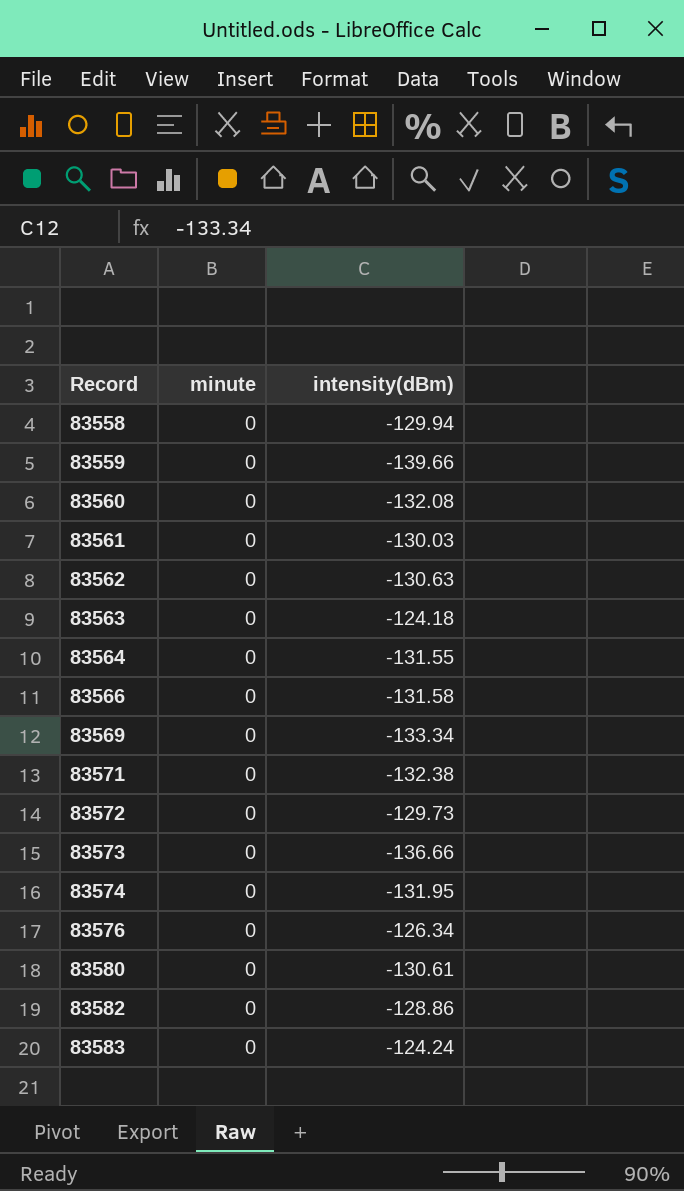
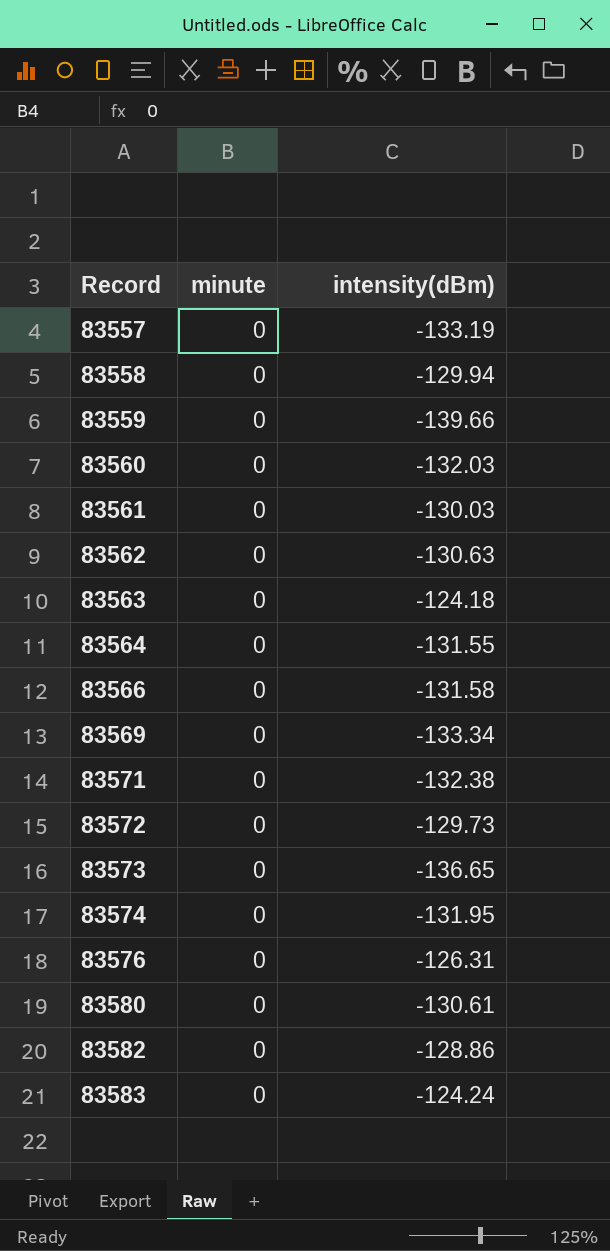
row 83557: none -> 0 | -133.19
83560 | intensity(dBm): -132.08 -> -132.03
83573 | intensity(dBm): -136.66 -> -136.65
83576 | intensity(dBm): -126.34 -> -126.31

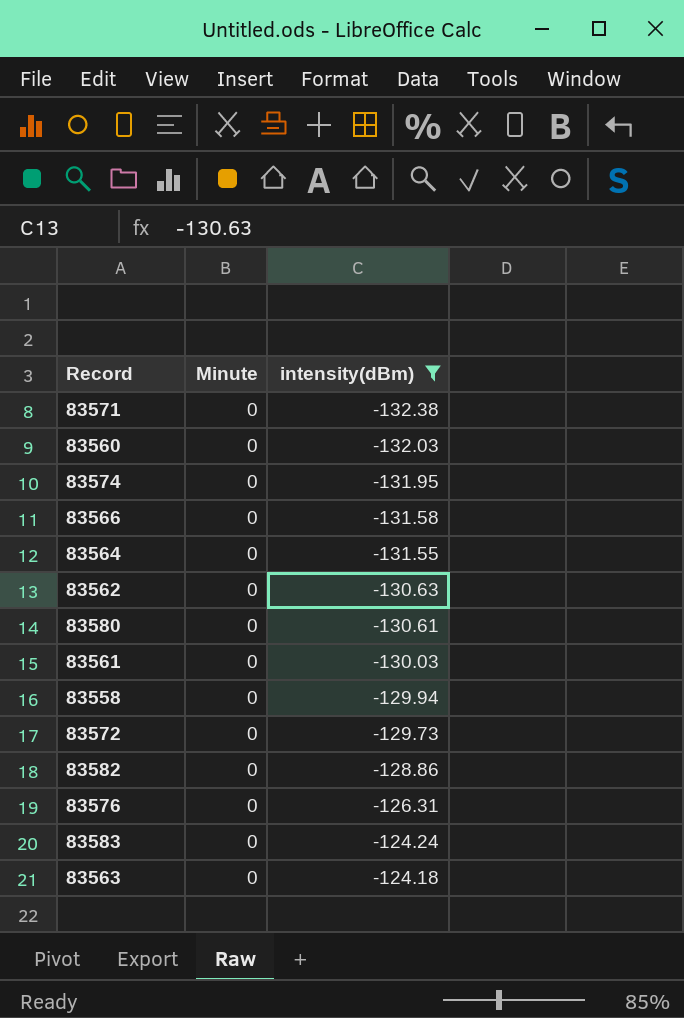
filter: none -> intensity(dBm) >= -132.38
row order: Record ascending -> intensity(dBm) ascending
column name: minute -> Minute

